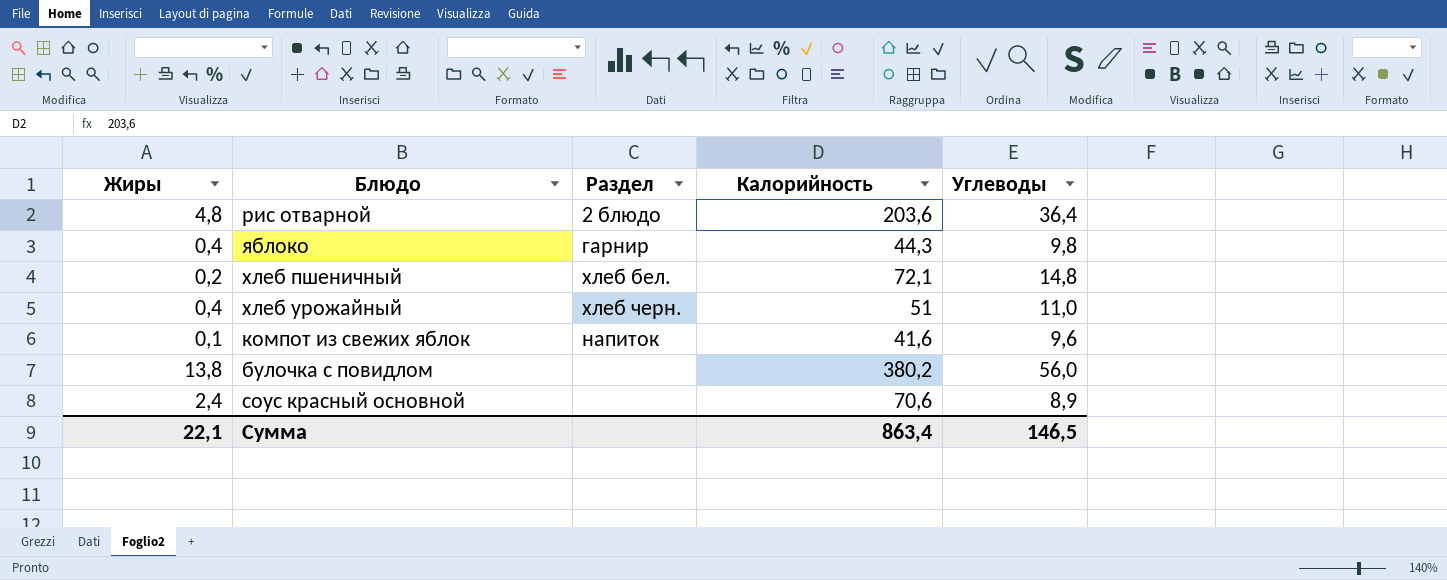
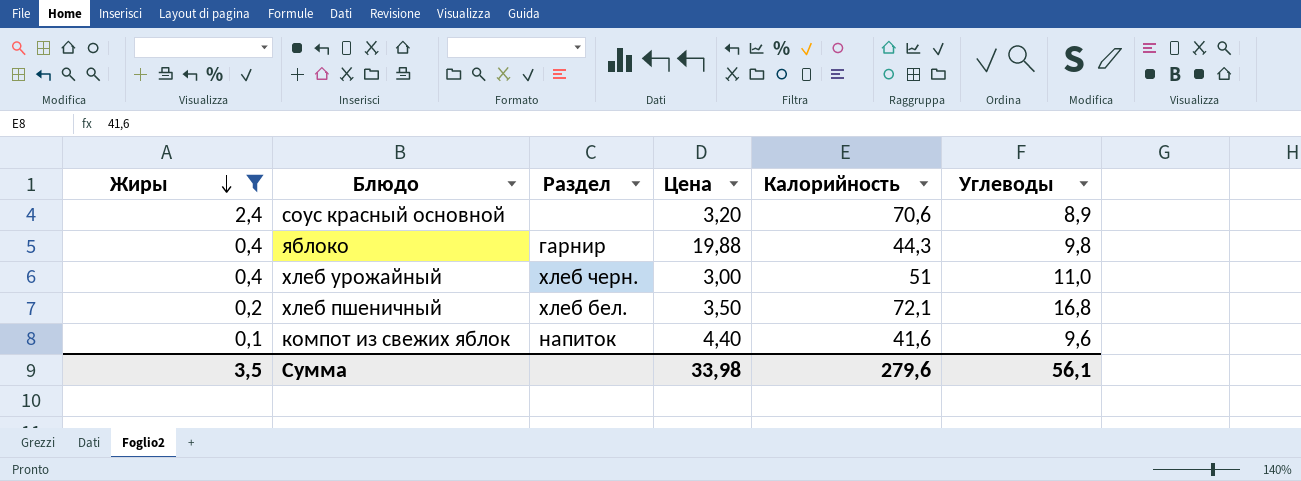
filter: none -> Жиры <= 2,4
row order: none -> Жиры descending
column Цена | position: none -> 4
хлеб пшеничный | Углеводы: 14,8 -> 16,8
Сумма | Жиры: 22,1 -> 3,5
Сумма | Калорийность: 863,4 -> 279,6
Сумма | Углеводы: 146,5 -> 56,1

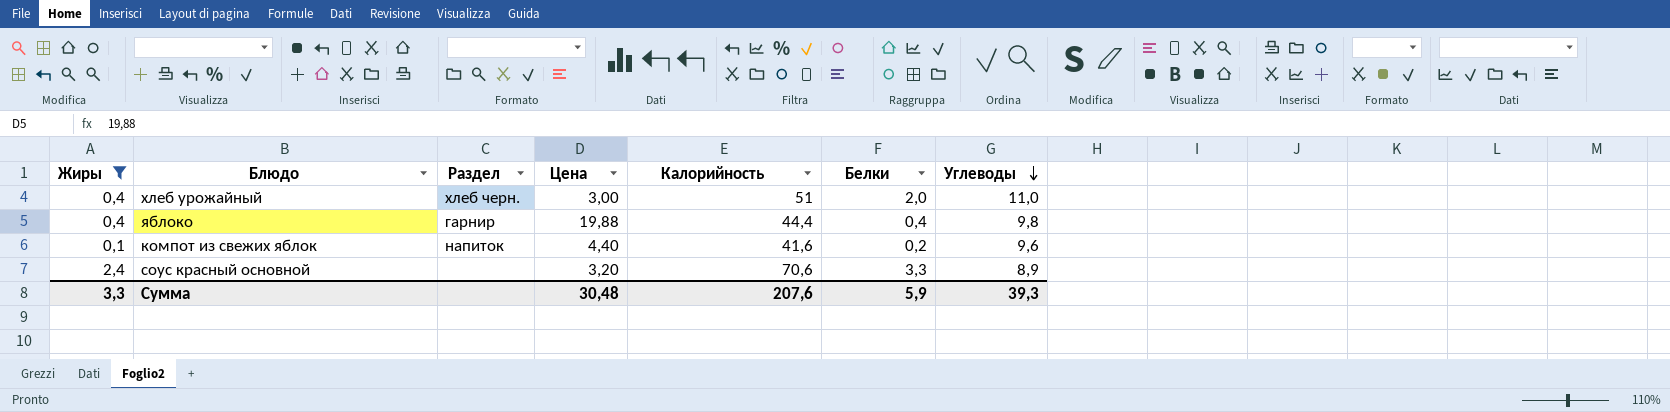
row order: Жиры descending -> Углеводы descending
column Белки | position: none -> 6
row хлеб пшеничный: 0,2 | хлеб бел. | 3,50 | 72,1 | 16,8 -> none
яблоко | Калорийность: 44,3 -> 44,4
Сумма | Жиры: 3,5 -> 3,3
Сумма | Цена: 33,98 -> 30,48
Сумма | Калорийность: 279,6 -> 207,6
Сумма | Углеводы: 56,1 -> 39,3

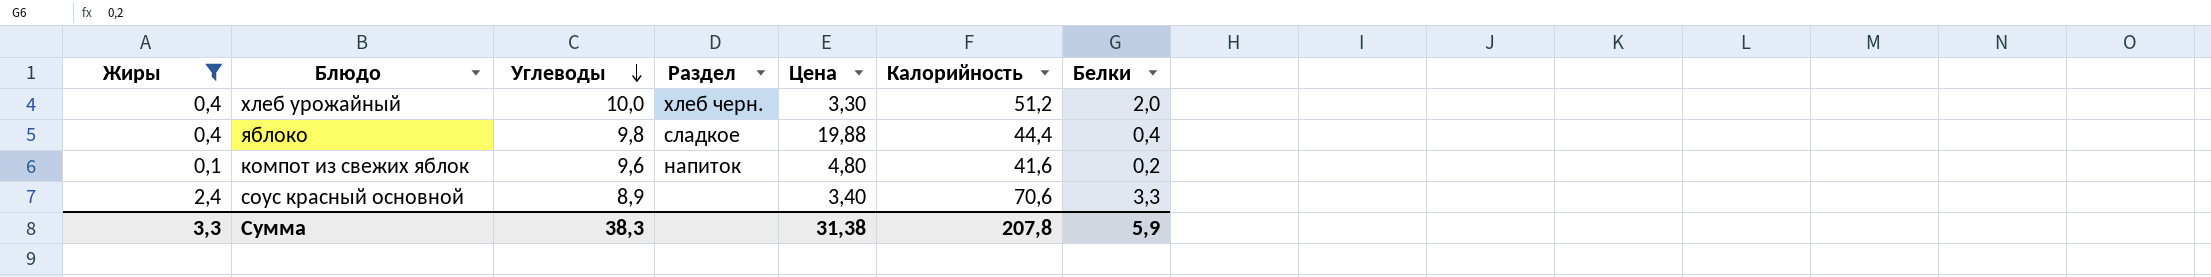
column Углеводы | position: 7 -> 3
хлеб урожайный | Углеводы: 11,0 -> 10,0
хлеб урожайный | Цена: 3,00 -> 3,30
хлеб урожайный | Калорийность: 51 -> 51,2
яблоко | Раздел: гарнир -> сладкое
компот из свежих яблок | Цена: 4,40 -> 4,80
соус красный основной | Цена: 3,20 -> 3,40
Сумма | Углеводы: 39,3 -> 38,3
Сумма | Цена: 30,48 -> 31,38
Сумма | Калорийность: 207,6 -> 207,8

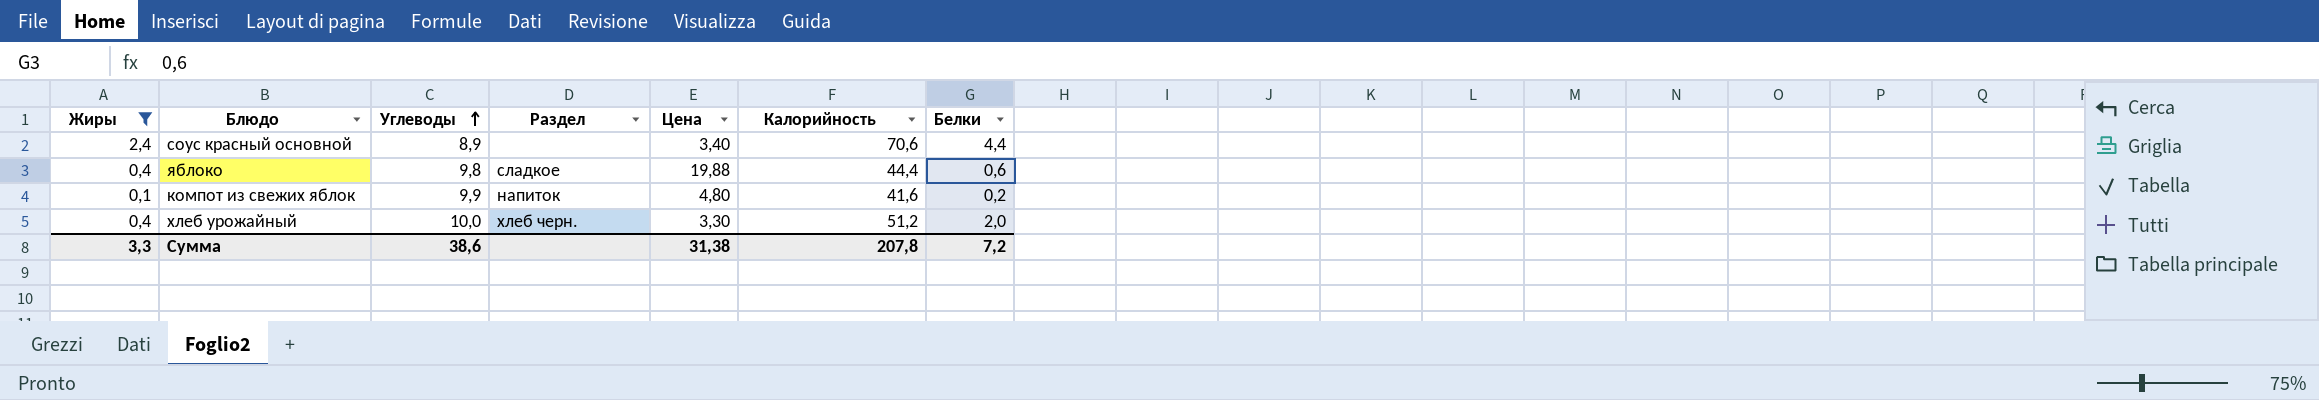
row order: Углеводы descending -> Углеводы ascending
соус красный основной | Белки: 3,3 -> 4,4
яблоко | Белки: 0,4 -> 0,6
компот из свежих яблок | Углеводы: 9,6 -> 9,9
Сумма | Углеводы: 38,3 -> 38,6
Сумма | Белки: 5,9 -> 7,2

